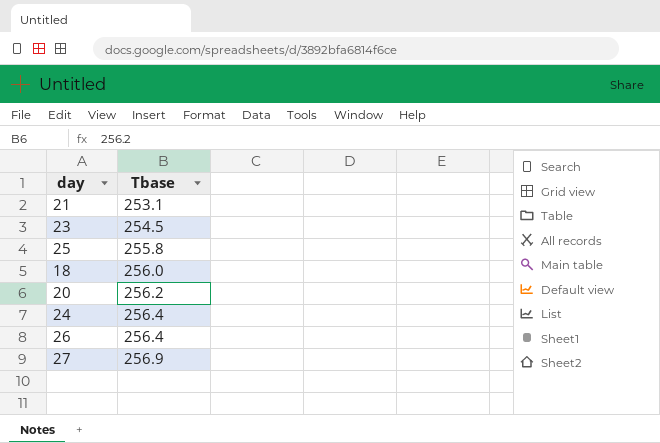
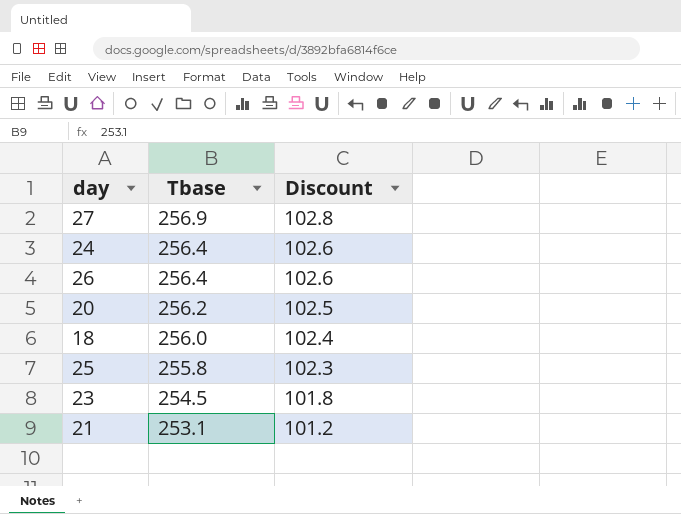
row order: Tbase ascending -> Tbase descending
column Discount | formula: none -> [Tbase] * 0.4

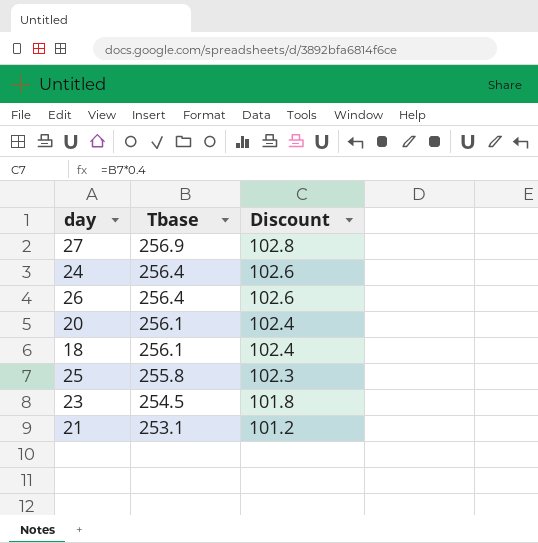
20 | Tbase: 256.2 -> 256.1
20 | Discount: 102.5 -> 102.4
18 | Tbase: 256.0 -> 256.1

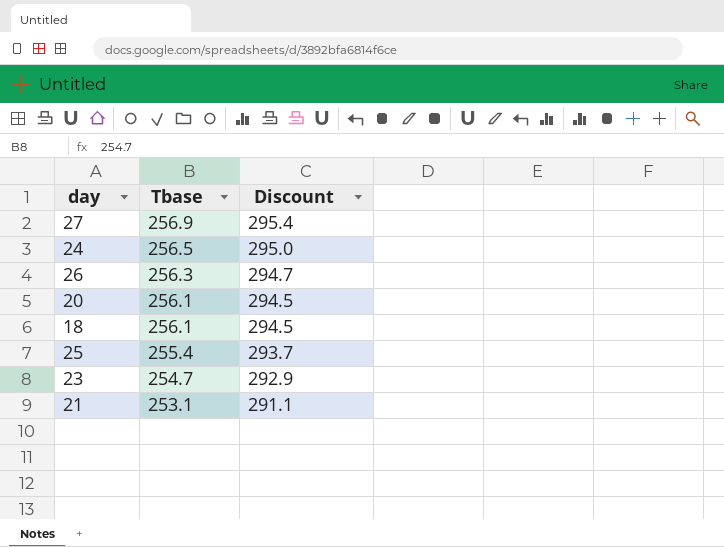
column Discount | formula: [Tbase] * 0.4 -> [Tbase] * 1.15
24 | Tbase: 256.4 -> 256.5
26 | Tbase: 256.4 -> 256.3
25 | Tbase: 255.8 -> 255.4
23 | Tbase: 254.5 -> 254.7

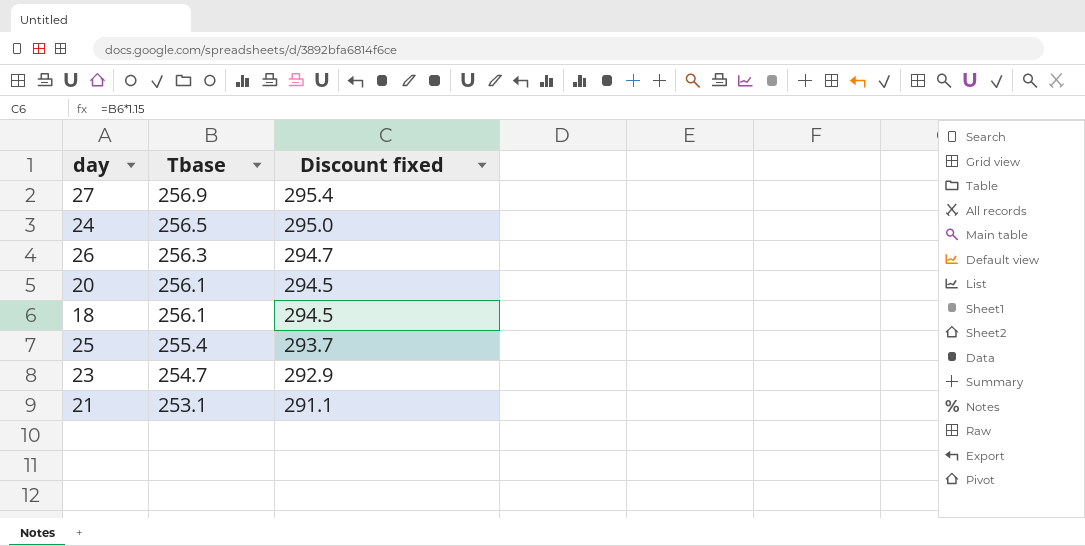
column name: Discount -> Discount fixed

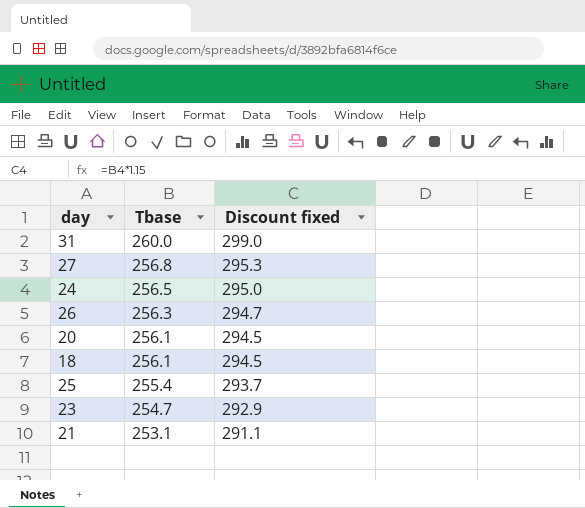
row 31: none -> 260.0 | 299.0
27 | Tbase: 256.9 -> 256.8
27 | Discount fixed: 295.4 -> 295.3

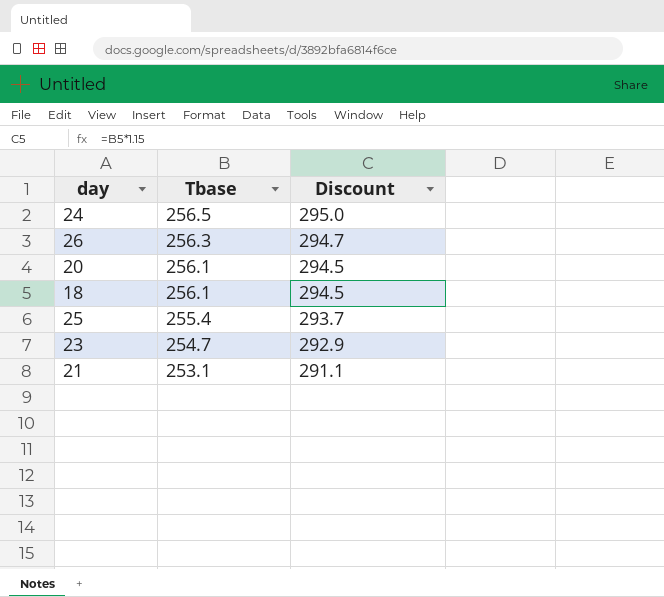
column name: Discount fixed -> Discount
row 31: 260.0 | 299.0 -> none
row 27: 256.8 | 295.3 -> none

